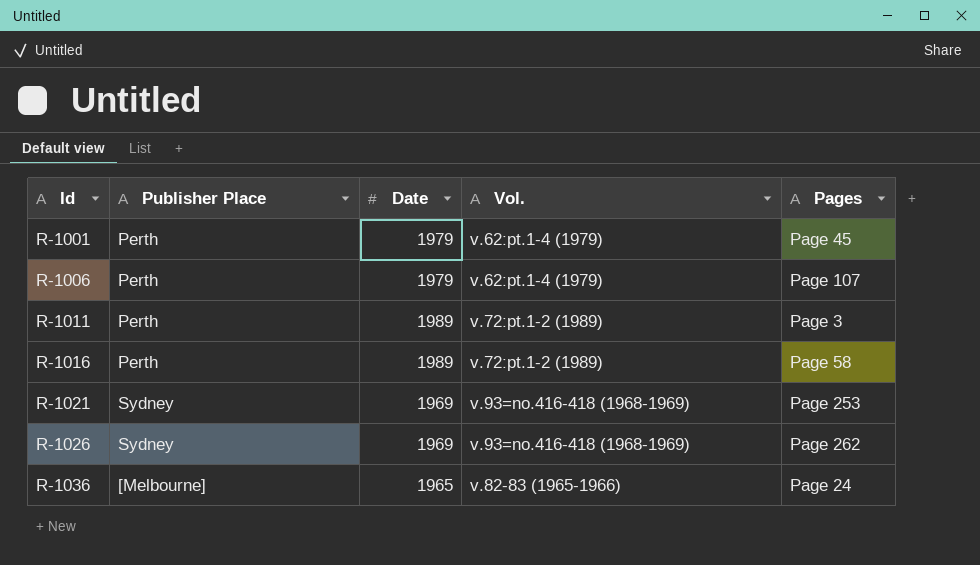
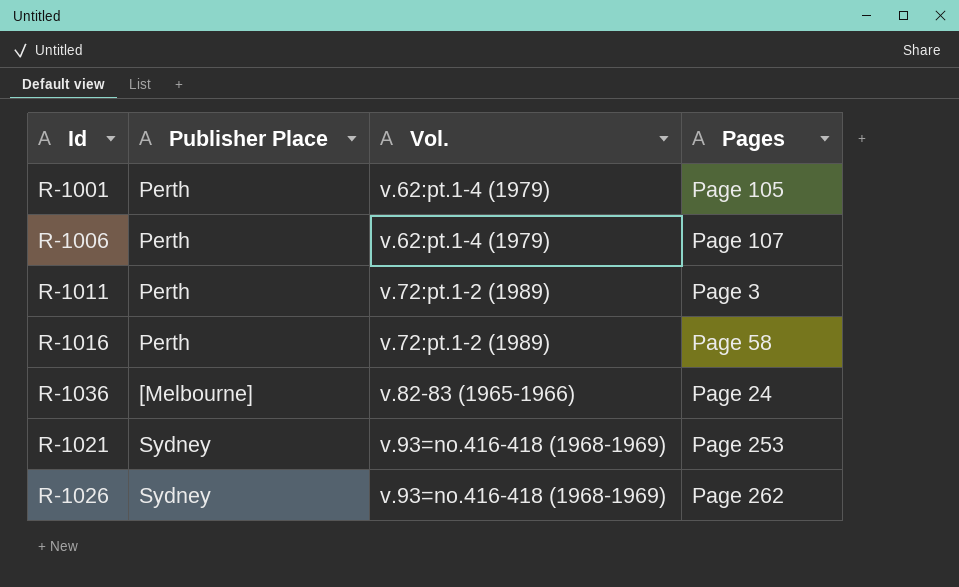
row order: Id ascending -> Vol. ascending
column Date | position: 3 -> none
R-1001 | Pages: Page 45 -> Page 105

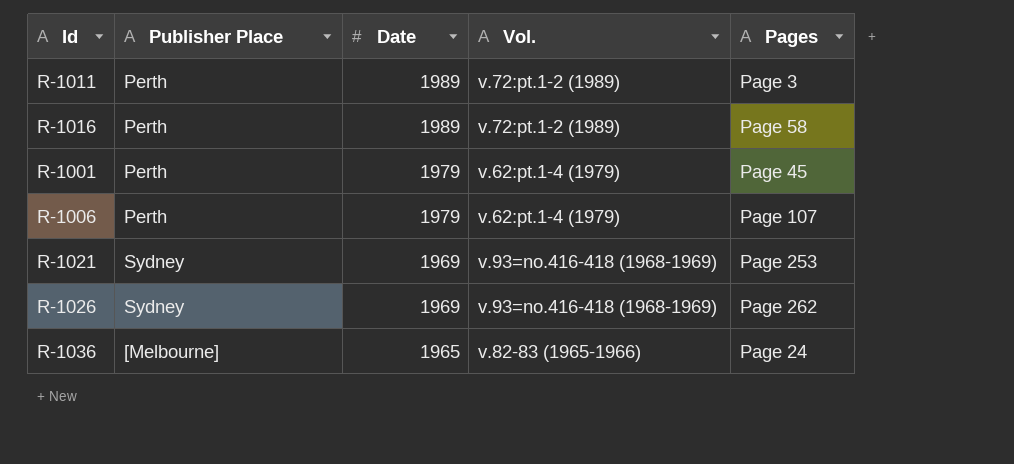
row order: Vol. ascending -> Date descending
column Date | position: none -> 3
R-1001 | Pages: Page 105 -> Page 45

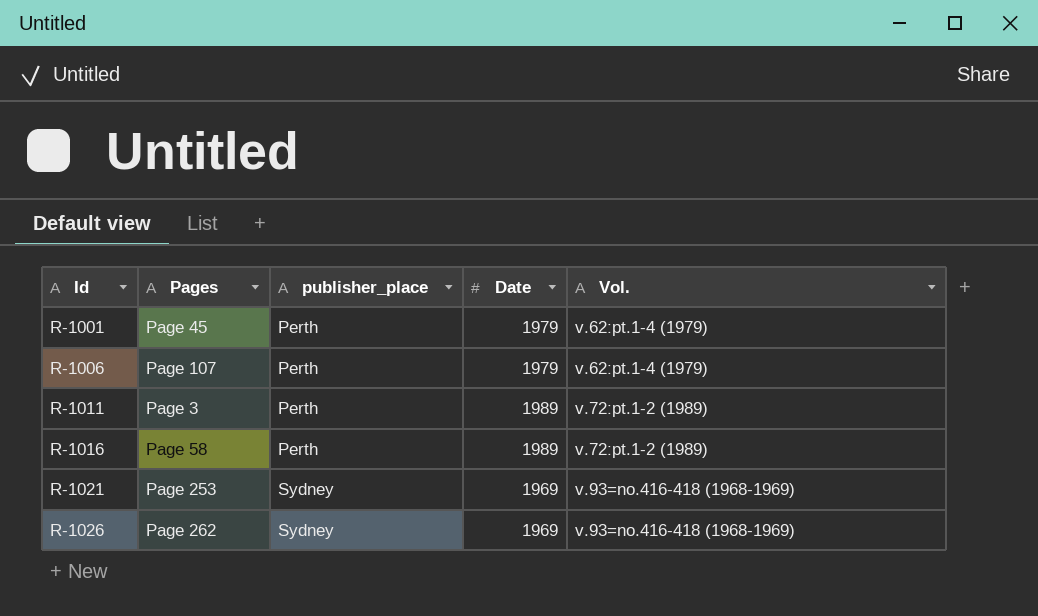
row order: Date descending -> Id ascending
column Pages | position: 5 -> 2
column name: Publisher Place -> publisher_place
row R-1036: [Melbourne] | 1965 | v.82-83 (1965-1966) | Page 24 -> none

